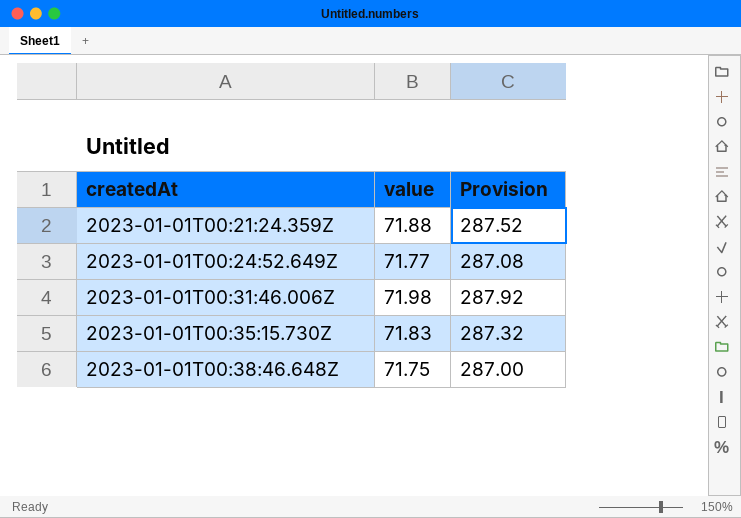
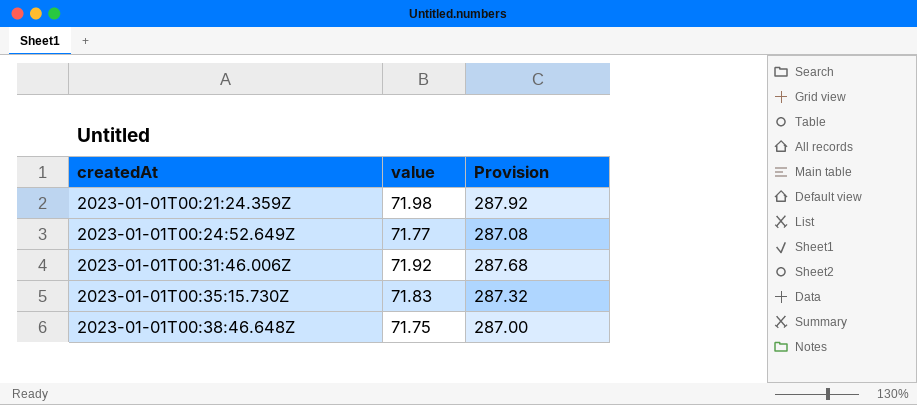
2023-01-01T00:21:24.359Z | value: 71.88 -> 71.98
2023-01-01T00:21:24.359Z | Provision: 287.52 -> 287.92
2023-01-01T00:31:46.006Z | value: 71.98 -> 71.92
2023-01-01T00:31:46.006Z | Provision: 287.92 -> 287.68

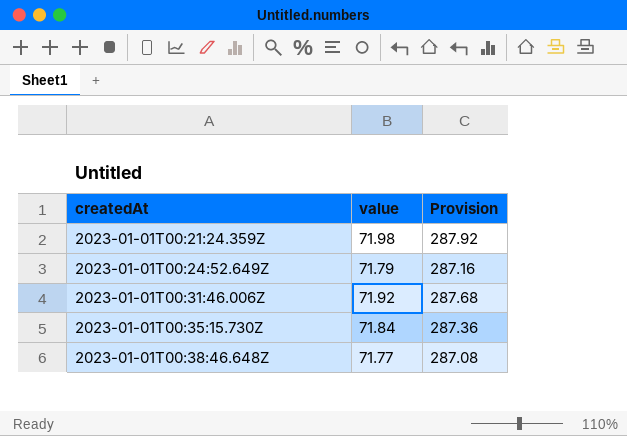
2023-01-01T00:24:52.649Z | value: 71.77 -> 71.79
2023-01-01T00:24:52.649Z | Provision: 287.08 -> 287.16
2023-01-01T00:35:15.730Z | value: 71.83 -> 71.84
2023-01-01T00:35:15.730Z | Provision: 287.32 -> 287.36
2023-01-01T00:38:46.648Z | value: 71.75 -> 71.77
2023-01-01T00:38:46.648Z | Provision: 287.00 -> 287.08

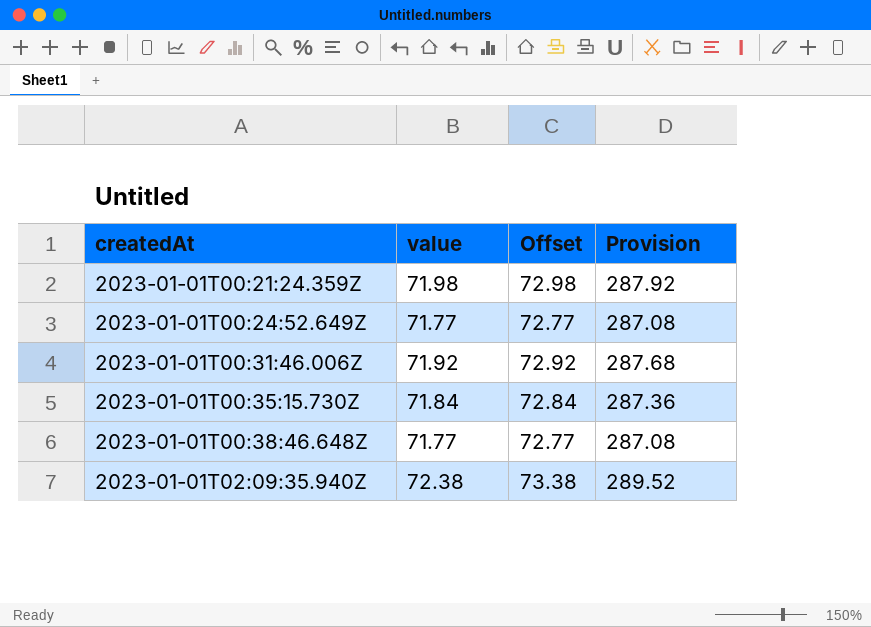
column Offset | formula: none -> [value] + 1
2023-01-01T00:24:52.649Z | value: 71.79 -> 71.77
2023-01-01T00:24:52.649Z | Provision: 287.16 -> 287.08
row 2023-01-01T02:09:35.940Z: none -> 72.38 | 73.38 | 289.52

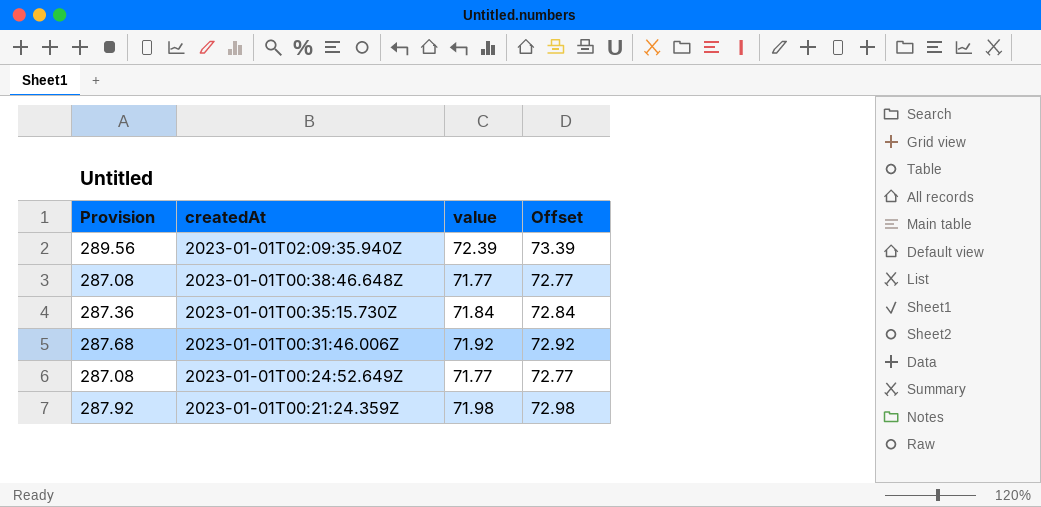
row order: createdAt ascending -> createdAt descending
column Provision | position: 4 -> 1
2023-01-01T02:09:35.940Z | Provision: 289.52 -> 289.56
2023-01-01T02:09:35.940Z | value: 72.38 -> 72.39
2023-01-01T02:09:35.940Z | Offset: 73.38 -> 73.39

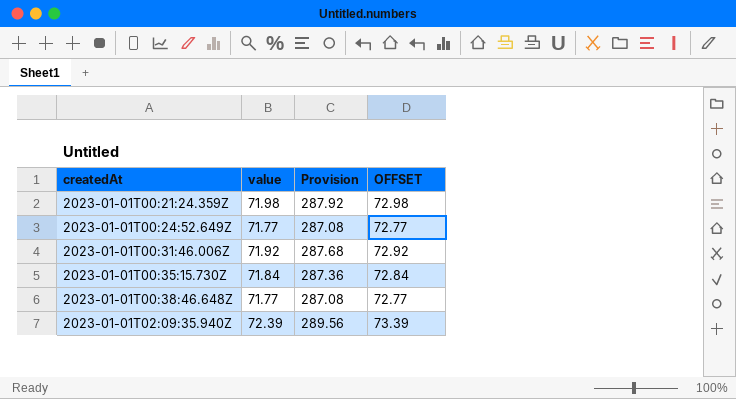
row order: createdAt descending -> createdAt ascending
column Provision | position: 1 -> 3
column name: Offset -> OFFSET

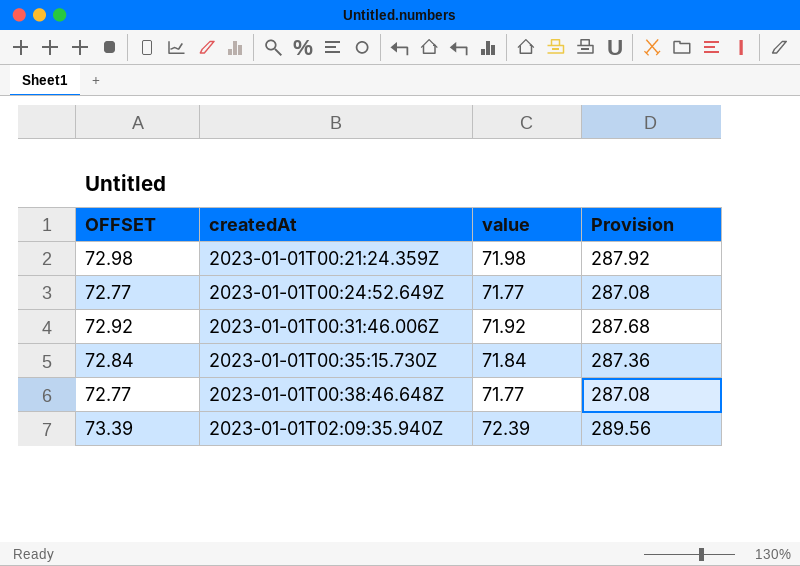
column OFFSET | position: 4 -> 1

